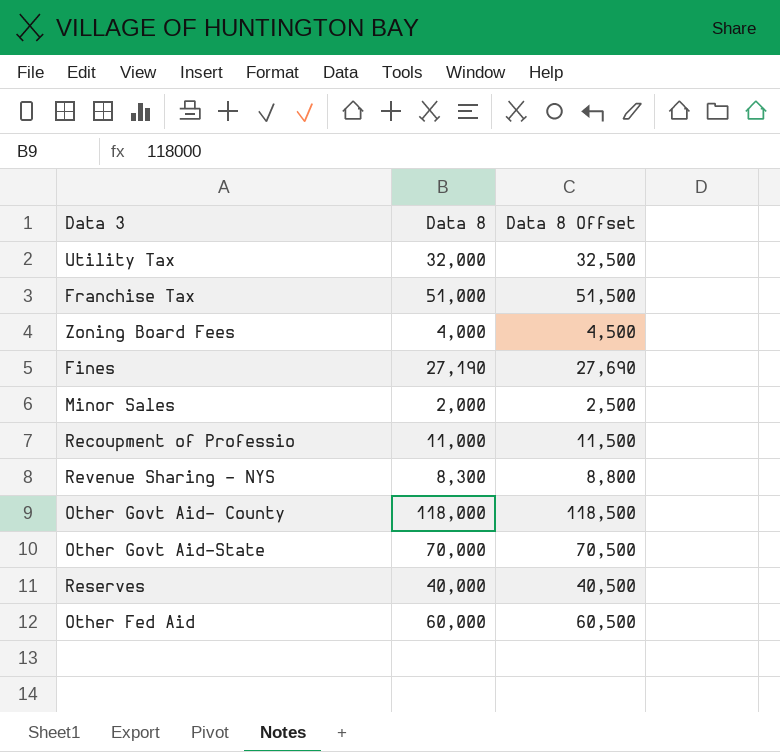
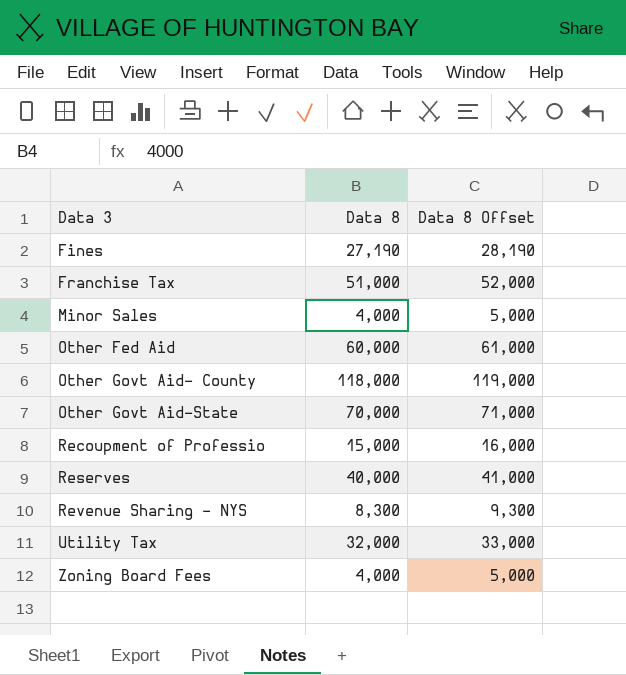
row order: none -> Data 3 ascending
column Data 8 Offset | formula: [Data 8] + 500 -> [Data 8] + 1000
Minor Sales | Data 8: 2,000 -> 4,000
Recoupment of Professio | Data 8: 11,000 -> 15,000

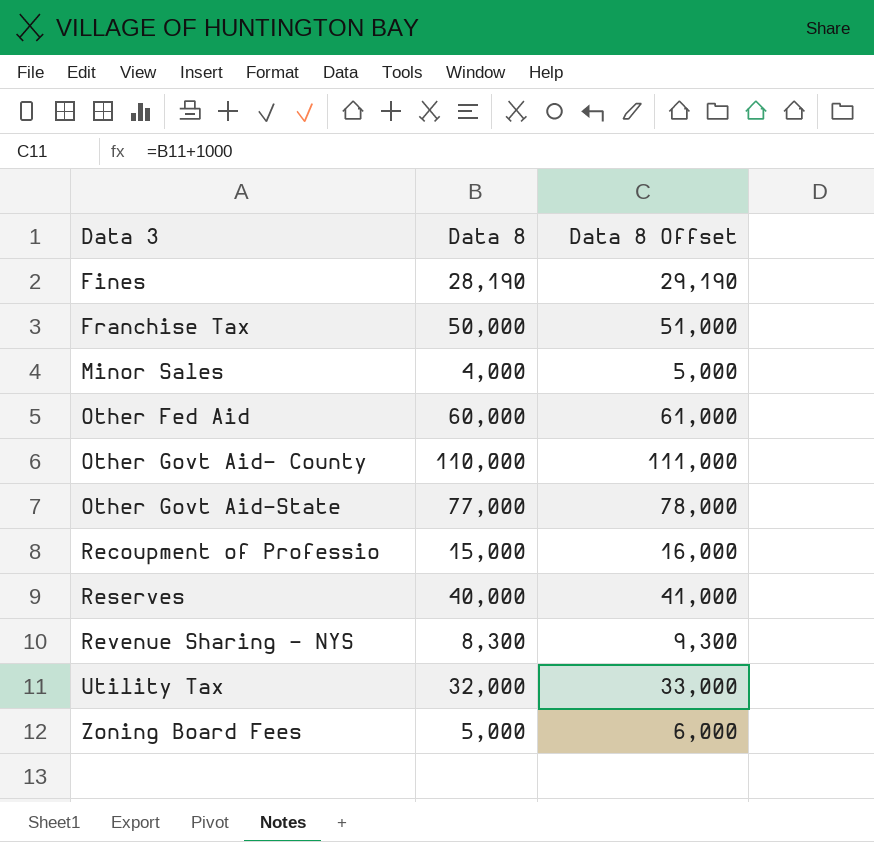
Fines | Data 8: 27,190 -> 28,190
Fines | Data 8 Offset: 28,190 -> 29,190
Franchise Tax | Data 8: 51,000 -> 50,000
Franchise Tax | Data 8 Offset: 52,000 -> 51,000
Other Govt Aid- County | Data 8: 118,000 -> 110,000
Other Govt Aid- County | Data 8 Offset: 119,000 -> 111,000
Other Govt Aid-State | Data 8: 70,000 -> 77,000
Other Govt Aid-State | Data 8 Offset: 71,000 -> 78,000
Zoning Board Fees | Data 8: 4,000 -> 5,000
Zoning Board Fees | Data 8 Offset: 5,000 -> 6,000

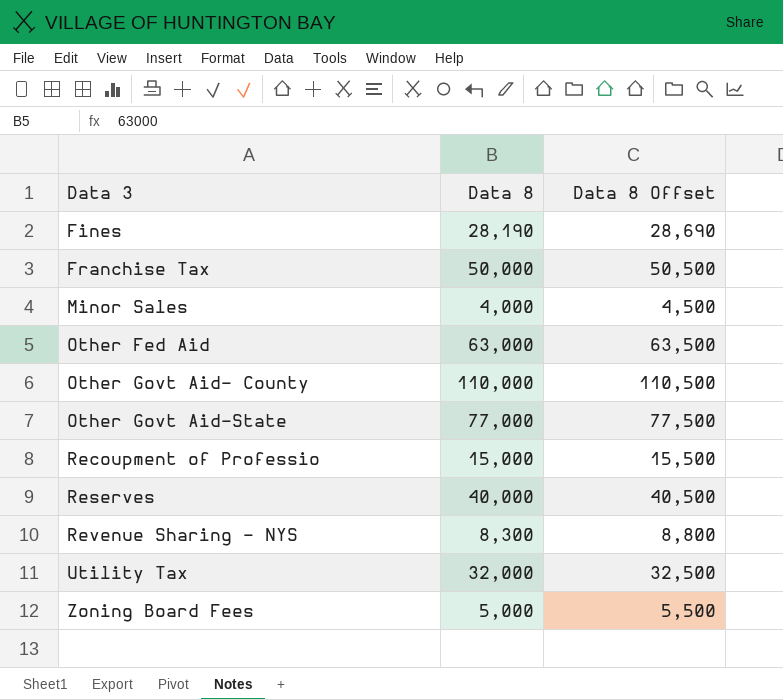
column Data 8 Offset | formula: [Data 8] + 1000 -> [Data 8] + 500
Other Fed Aid | Data 8: 60,000 -> 63,000

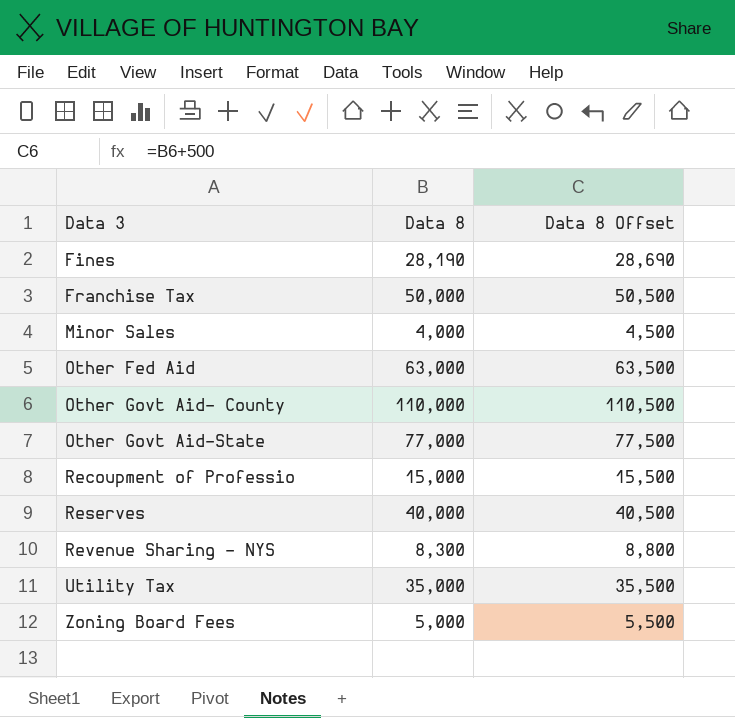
Utility Tax | Data 8: 32,000 -> 35,000
Utility Tax | Data 8 Offset: 32,500 -> 35,500

